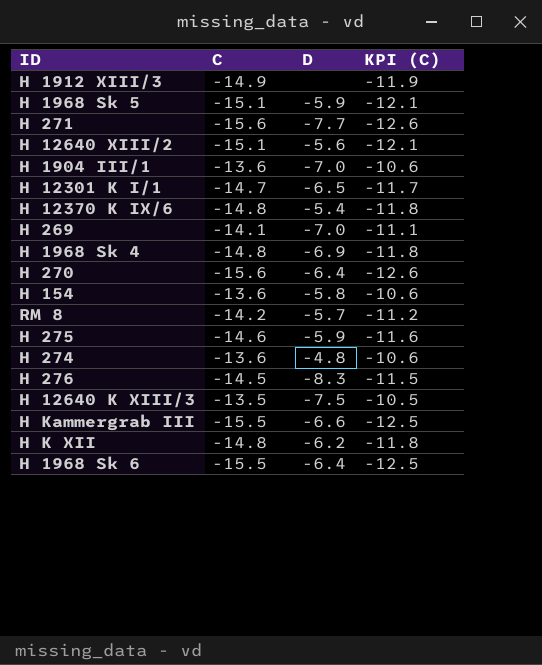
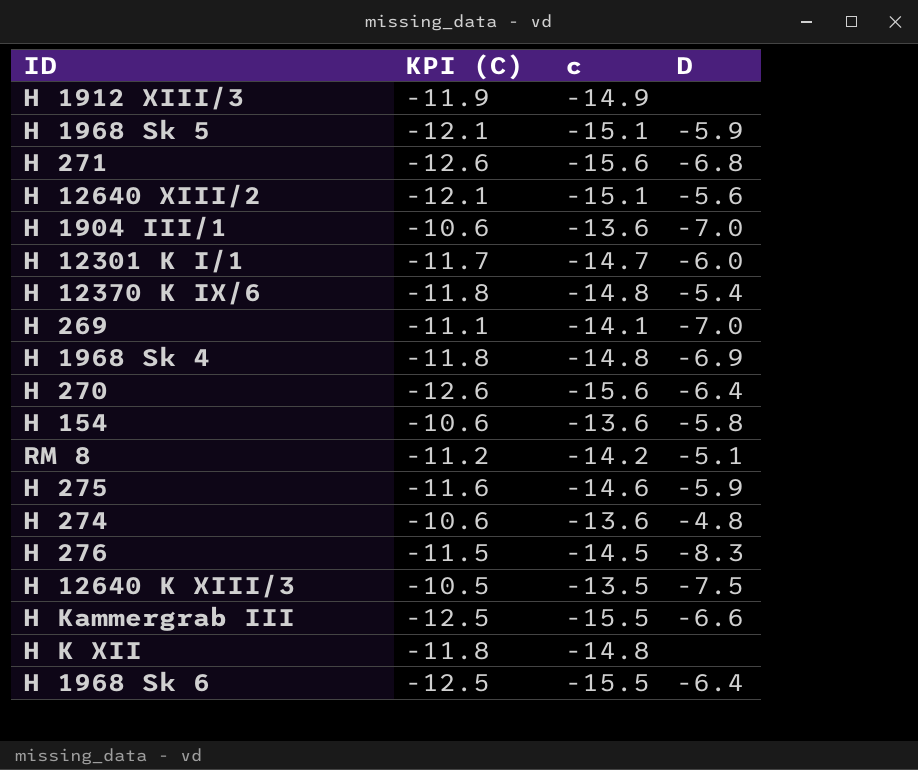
column KPI (C) | position: 4 -> 2
column name: C -> c
H 271 | D: -7.7 -> -6.8
H 12301 K I/1 | D: -6.5 -> -6.0
RM 8 | D: -5.7 -> -5.1
H K XII | D: -6.2 -> none

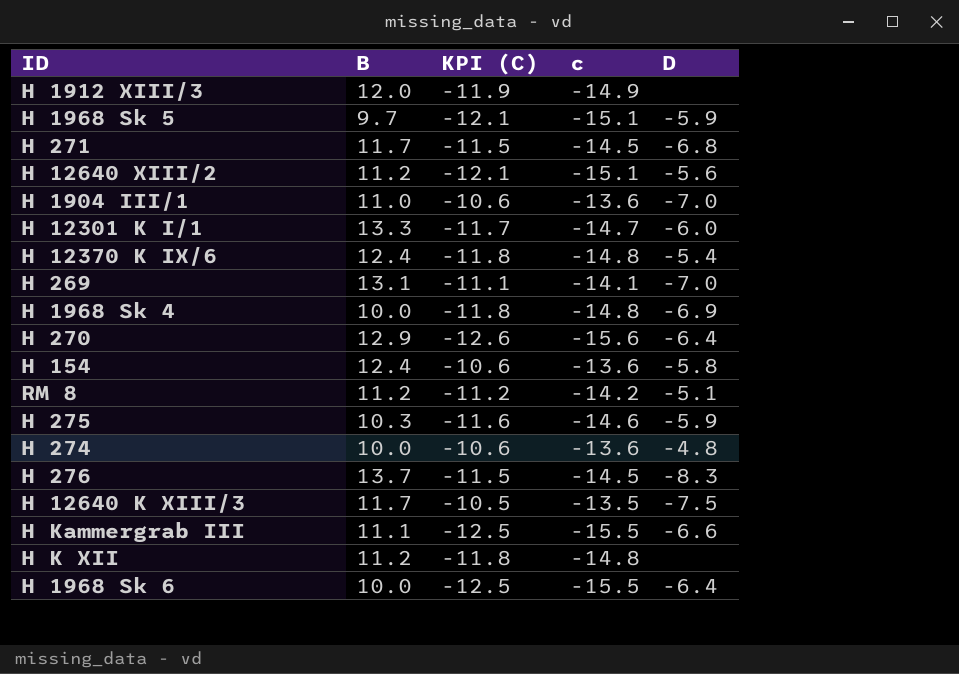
column B | position: none -> 2
H 271 | KPI (C): -12.6 -> -11.5
H 271 | c: -15.6 -> -14.5

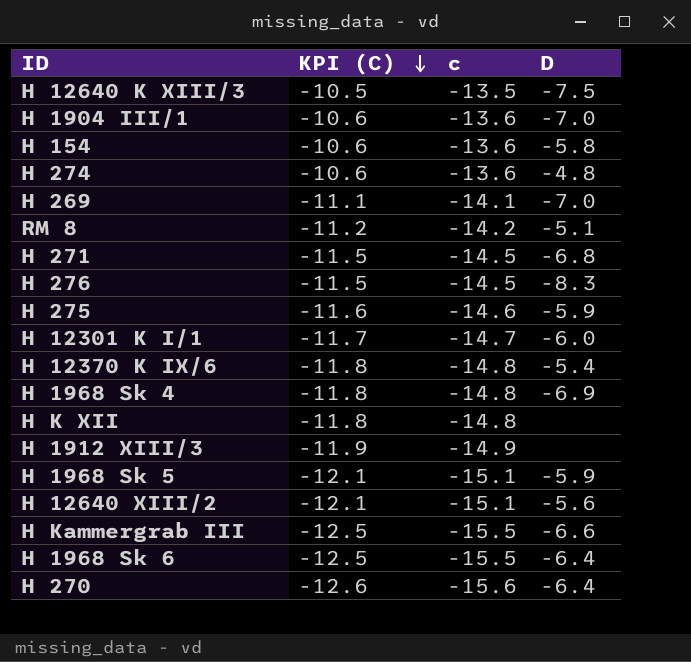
row order: none -> KPI (C) descending
column B | position: 2 -> none

